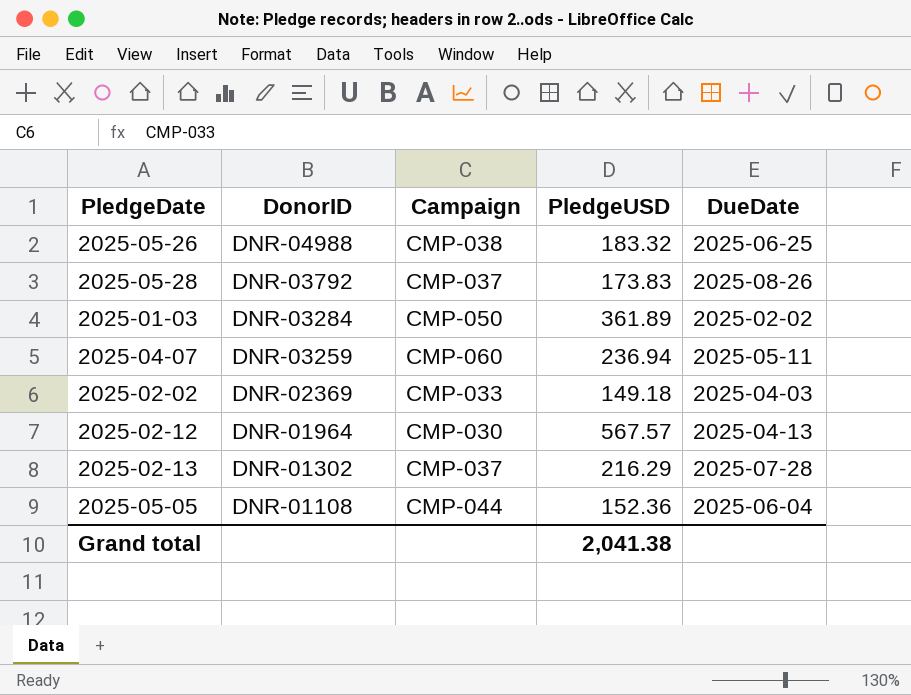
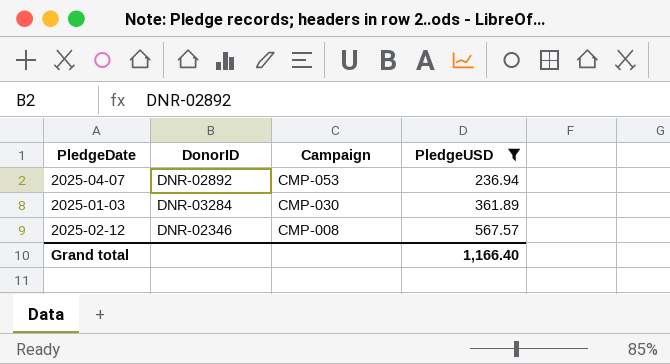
filter: none -> PledgeUSD >= 236.94
row order: DonorID descending -> Campaign descending
column DueDate | position: 5 -> none
2025-04-07 | DonorID: DNR-03259 -> DNR-02892
2025-04-07 | Campaign: CMP-060 -> CMP-053
2025-01-03 | Campaign: CMP-050 -> CMP-030
2025-02-12 | DonorID: DNR-01964 -> DNR-02346
2025-02-12 | Campaign: CMP-030 -> CMP-008
Grand total | PledgeUSD: 2,041.38 -> 1,166.40

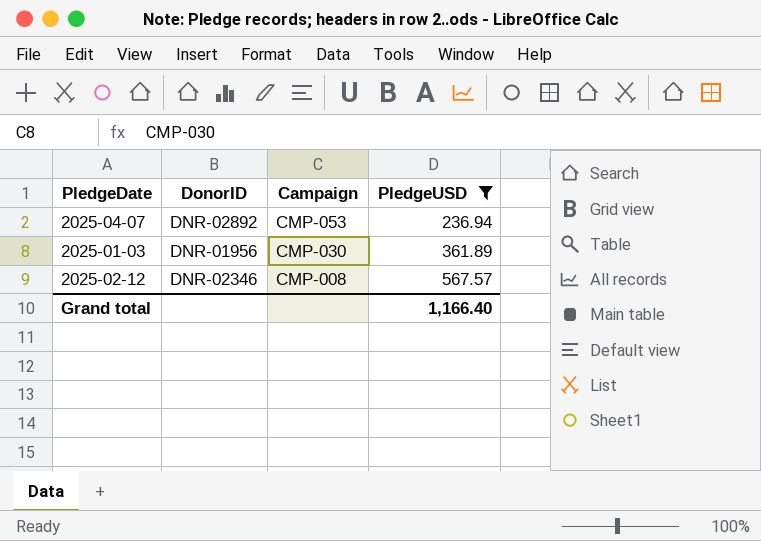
2025-01-03 | DonorID: DNR-03284 -> DNR-01956

